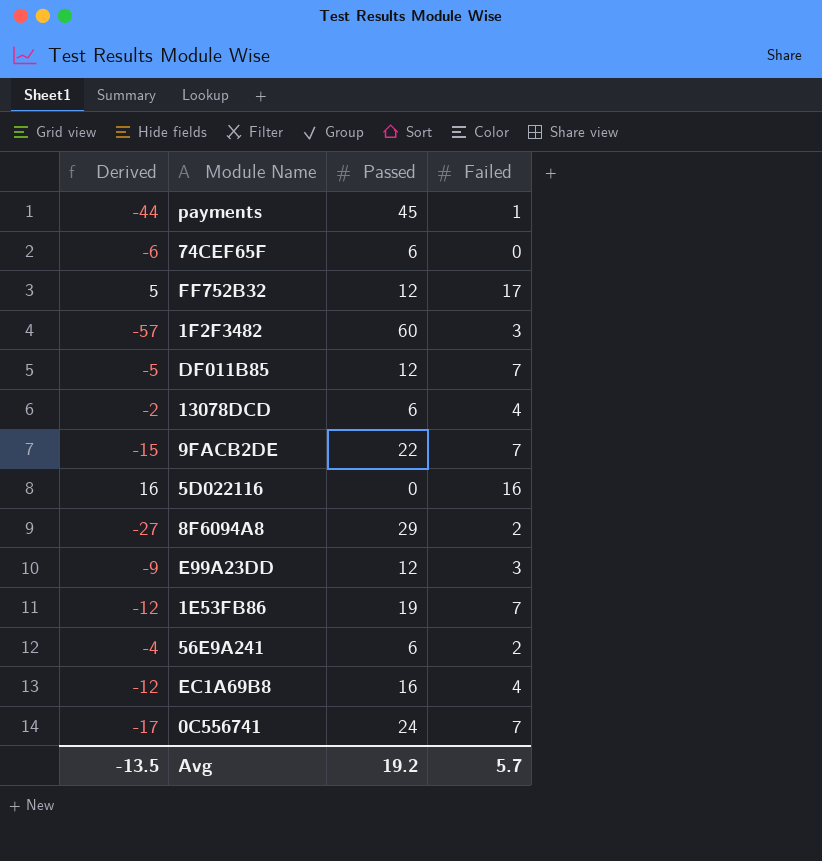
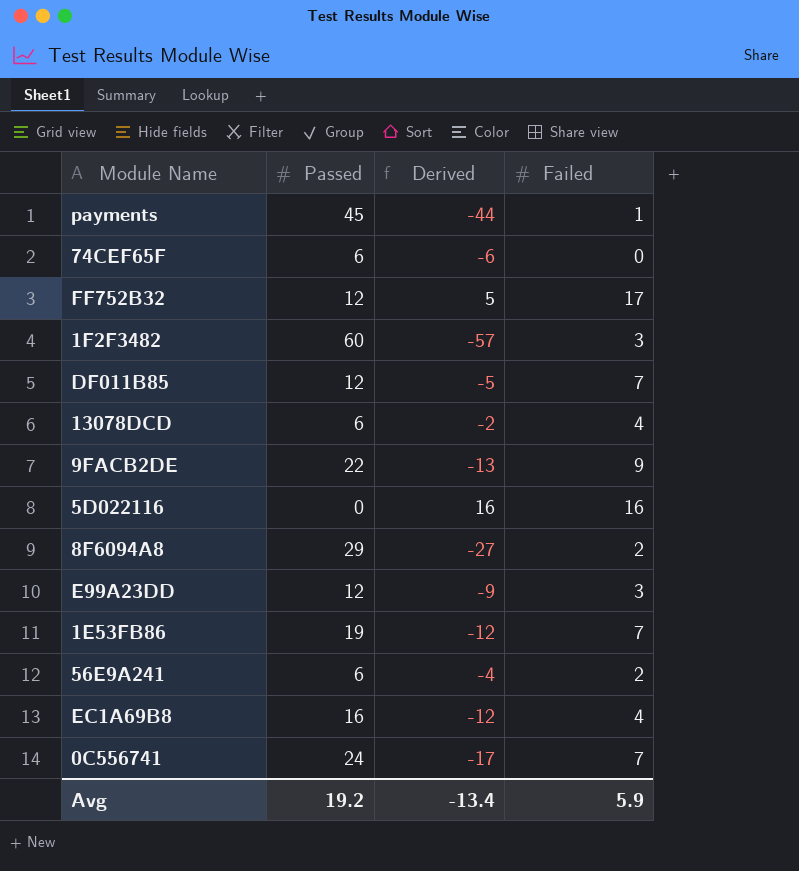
column Derived | position: 1 -> 3
9FACB2DE | Derived: -15 -> -13
9FACB2DE | Failed: 7 -> 9
Avg | Derived: -13.5 -> -13.4
Avg | Failed: 5.7 -> 5.9

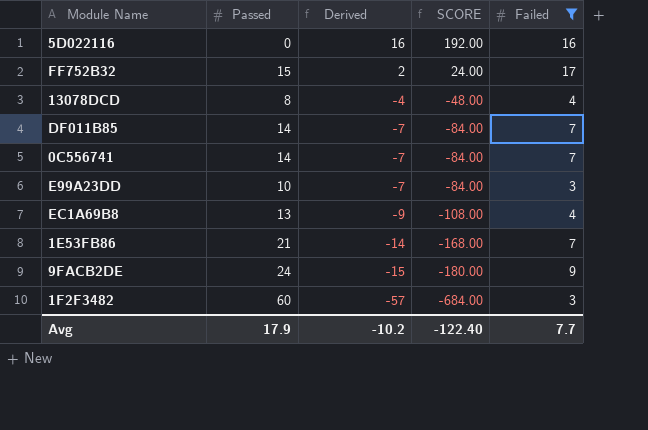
filter: none -> Failed >= 3
row order: none -> Derived descending
column SCORE | formula: none -> [Derived] * 12
FF752B32 | Passed: 12 -> 15
FF752B32 | Derived: 5 -> 2
13078DCD | Passed: 6 -> 8
13078DCD | Derived: -2 -> -4
DF011B85 | Passed: 12 -> 14
DF011B85 | Derived: -5 -> -7
0C556741 | Passed: 24 -> 14
0C556741 | Derived: -17 -> -7
E99A23DD | Passed: 12 -> 10
E99A23DD | Derived: -9 -> -7
EC1A69B8 | Passed: 16 -> 13
EC1A69B8 | Derived: -12 -> -9
1E53FB86 | Passed: 19 -> 21
1E53FB86 | Derived: -12 -> -14
9FACB2DE | Passed: 22 -> 24
9FACB2DE | Derived: -13 -> -15
Avg | Passed: 19.2 -> 17.9
Avg | Derived: -13.4 -> -10.2
Avg | Failed: 5.9 -> 7.7

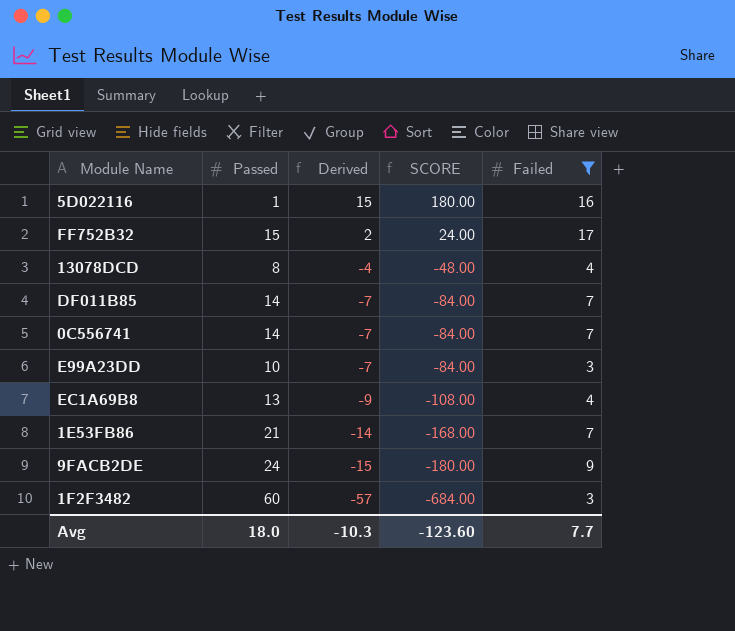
5D022116 | Passed: 0 -> 1
5D022116 | Derived: 16 -> 15
5D022116 | SCORE: 192.00 -> 180.00
Avg | Passed: 17.9 -> 18.0
Avg | Derived: -10.2 -> -10.3
Avg | SCORE: -122.40 -> -123.60

